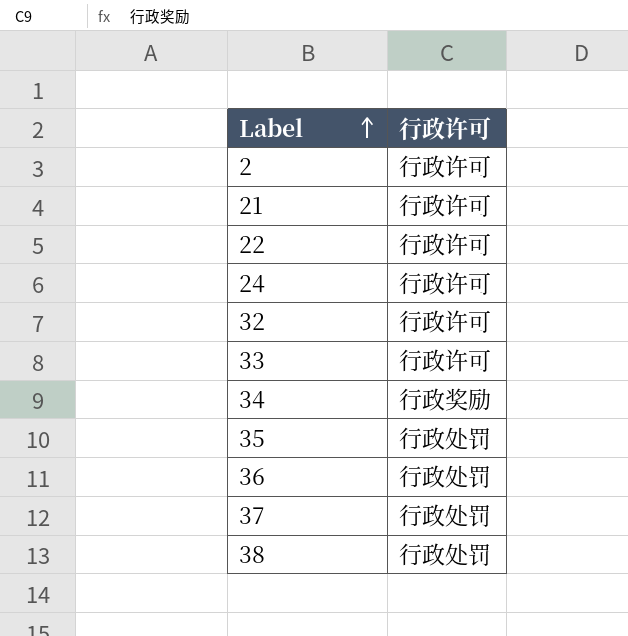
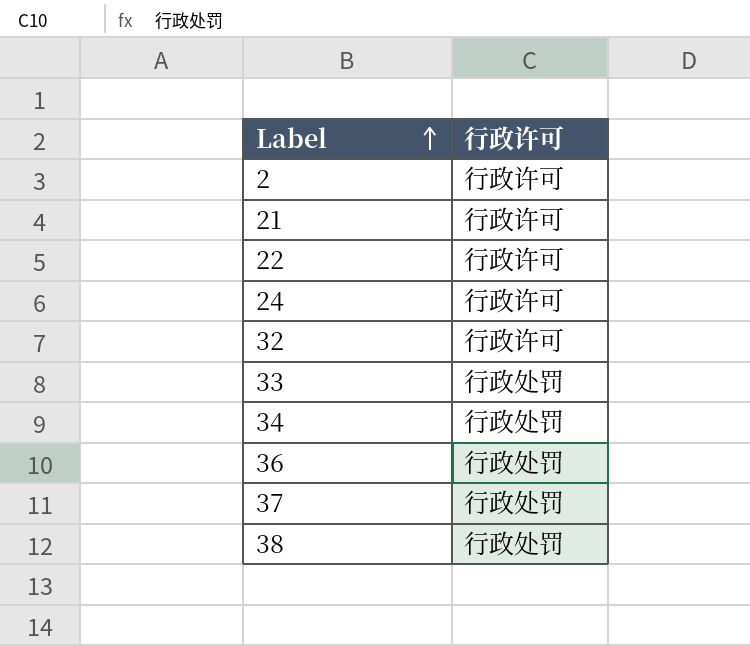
row 35: 行政处罚 -> none
33 | 行政许可: 行政许可 -> 行政处罚
34 | 行政许可: 行政奖励 -> 行政处罚

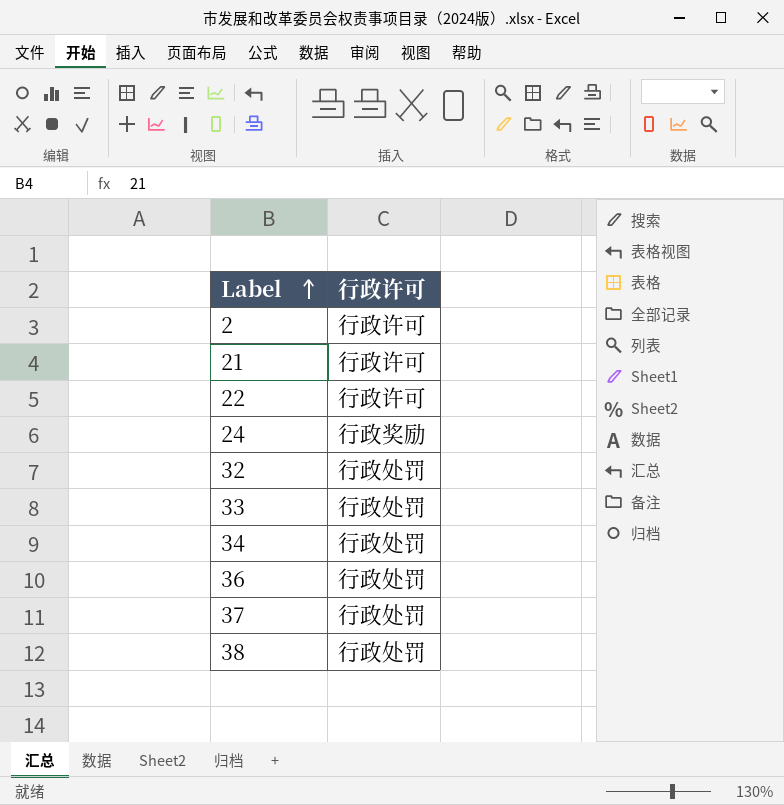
24 | 行政许可: 行政许可 -> 行政奖励
32 | 行政许可: 行政许可 -> 行政处罚

